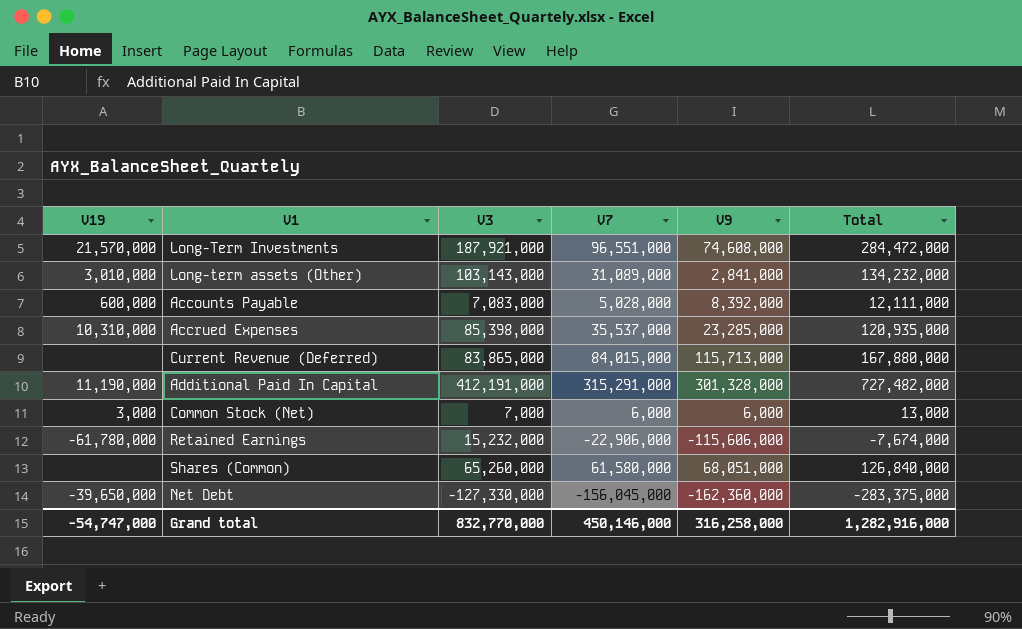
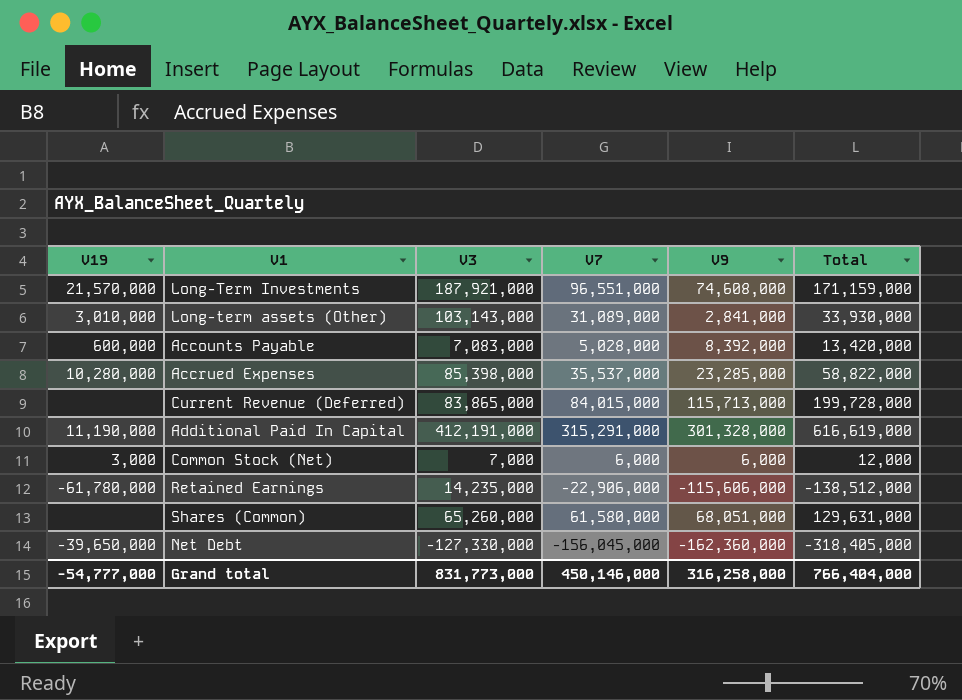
column Total | formula: [V3] + [V7] -> [V7] + [V9]
Accrued Expenses | V19: 10,310,000 -> 10,280,000
Retained Earnings | V3: 15,232,000 -> 14,235,000
Grand total | V19: -54,747,000 -> -54,777,000
Grand total | V3: 832,770,000 -> 831,773,000
Grand total | Total: 1,282,916,000 -> 766,404,000

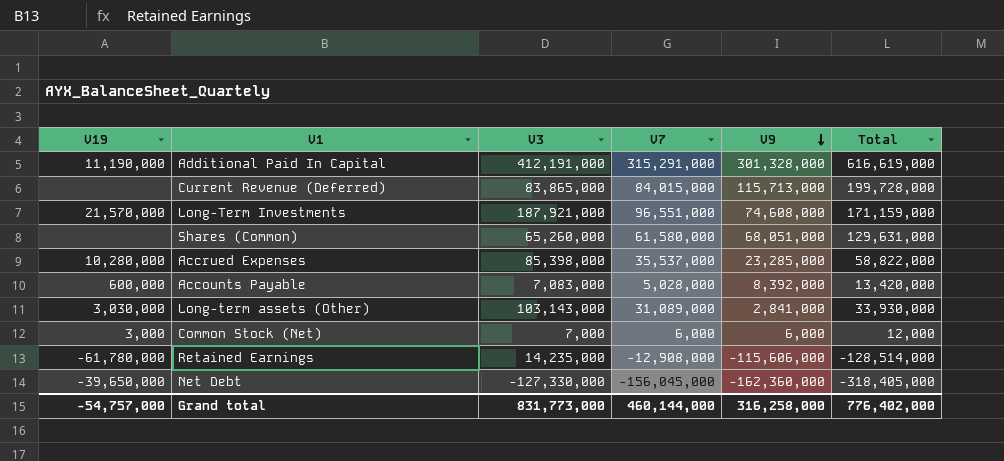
row order: none -> V9 descending
Long-term assets (Other) | V19: 3,010,000 -> 3,030,000
Retained Earnings | V7: -22,906,000 -> -12,908,000
Retained Earnings | Total: -138,512,000 -> -128,514,000
Grand total | V19: -54,777,000 -> -54,757,000
Grand total | V7: 450,146,000 -> 460,144,000
Grand total | Total: 766,404,000 -> 776,402,000

